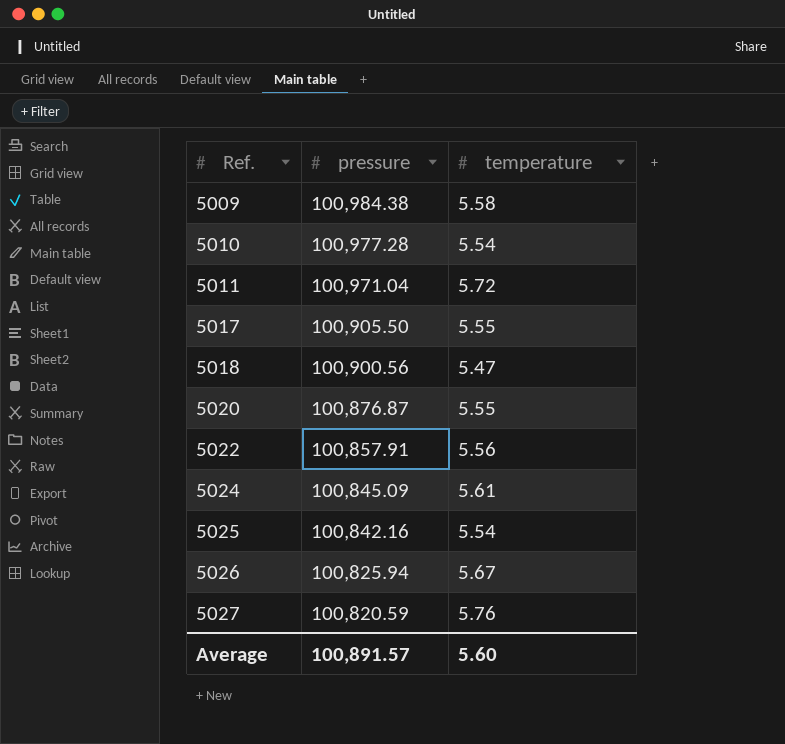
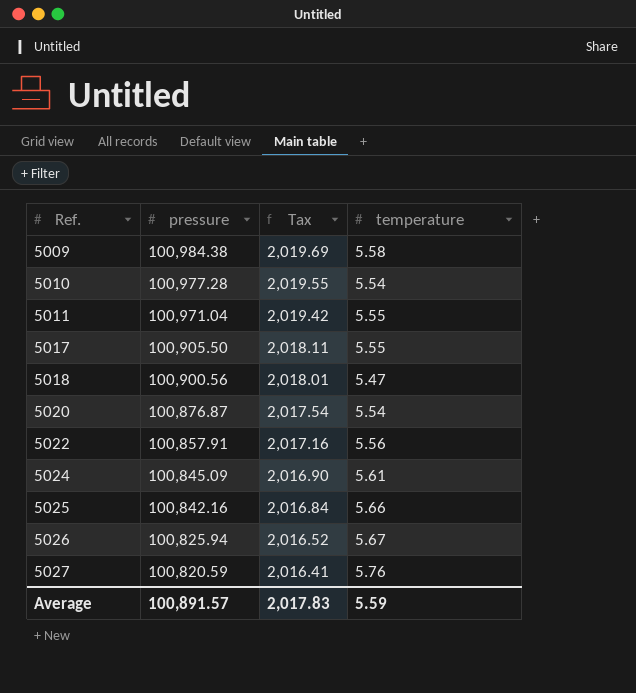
column Tax | formula: none -> [pressure] * 0.02
5011 | temperature: 5.72 -> 5.55
5020 | temperature: 5.55 -> 5.54
5025 | temperature: 5.54 -> 5.66
Average | temperature: 5.60 -> 5.59

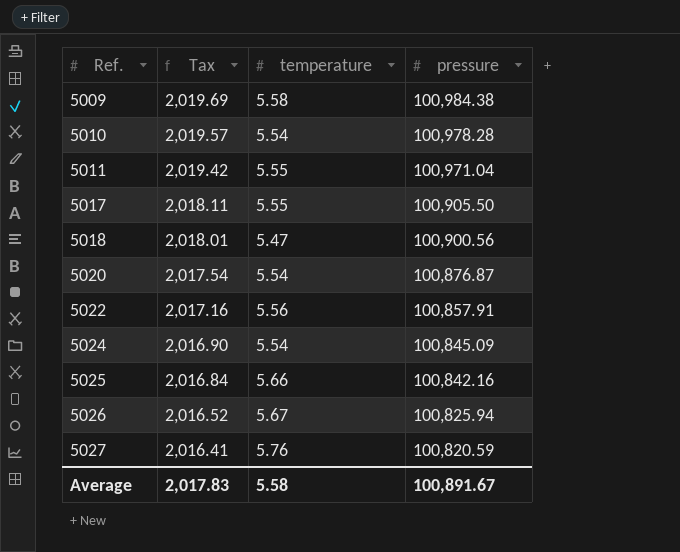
column pressure | position: 2 -> 4
5010 | Tax: 2,019.55 -> 2,019.57
5010 | pressure: 100,977.28 -> 100,978.28
5024 | temperature: 5.61 -> 5.54
Average | temperature: 5.59 -> 5.58
Average | pressure: 100,891.57 -> 100,891.67

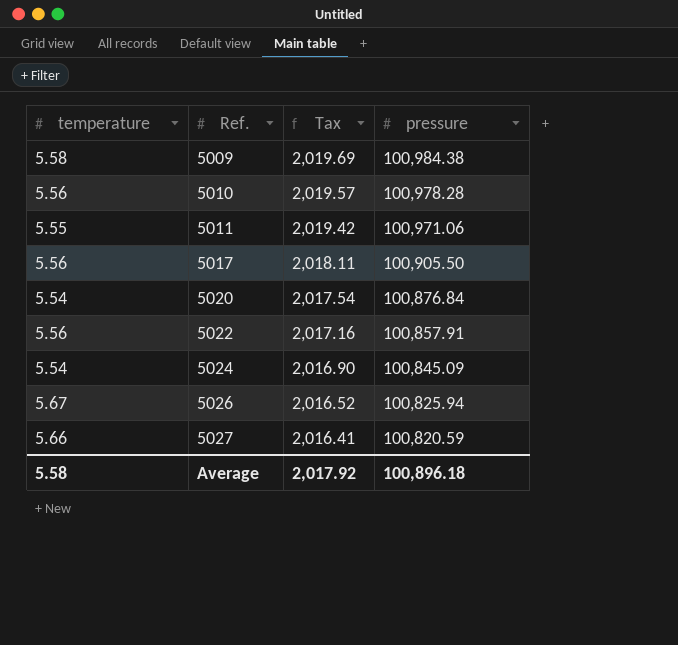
column temperature | position: 3 -> 1
row 5018: 2,018.01 | 5.47 | 100,900.56 -> none
row 5025: 2,016.84 | 5.66 | 100,842.16 -> none
5010 | temperature: 5.54 -> 5.56
5011 | pressure: 100,971.04 -> 100,971.06
5017 | temperature: 5.55 -> 5.56
5020 | pressure: 100,876.87 -> 100,876.84
5027 | temperature: 5.76 -> 5.66
Average | Tax: 2,017.83 -> 2,017.92
Average | pressure: 100,891.67 -> 100,896.18

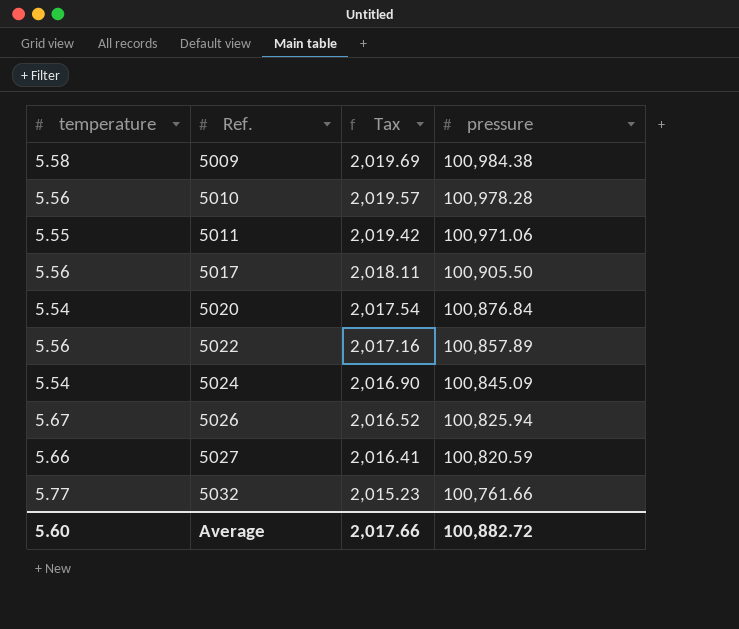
5022 | pressure: 100,857.91 -> 100,857.89
row 5032: none -> 5.77 | 2,015.23 | 100,761.66
Average | temperature: 5.58 -> 5.60
Average | Tax: 2,017.92 -> 2,017.66
Average | pressure: 100,896.18 -> 100,882.72

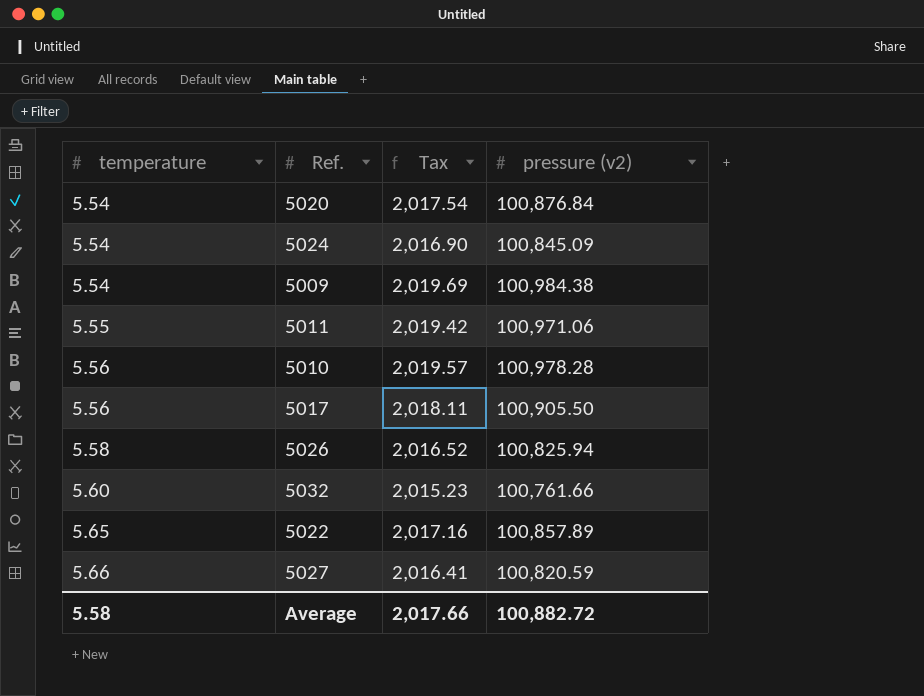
row order: Ref. ascending -> temperature ascending
column name: pressure -> pressure (v2)
5009 | temperature: 5.58 -> 5.54
5026 | temperature: 5.67 -> 5.58
5032 | temperature: 5.77 -> 5.60
5022 | temperature: 5.56 -> 5.65
Average | temperature: 5.60 -> 5.58

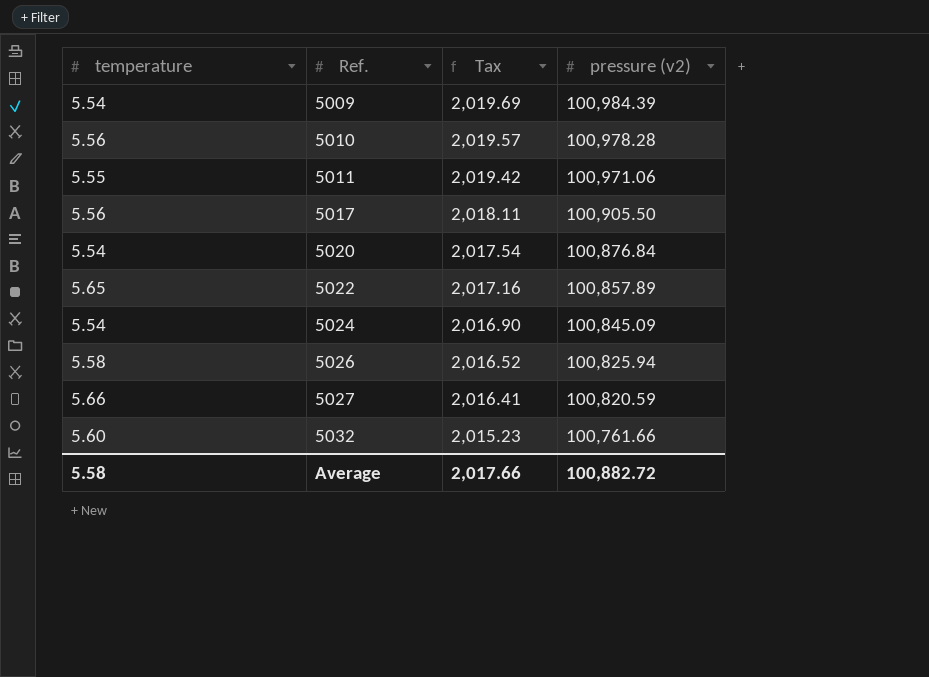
row order: temperature ascending -> Ref. ascending
5009 | pressure (v2): 100,984.38 -> 100,984.39

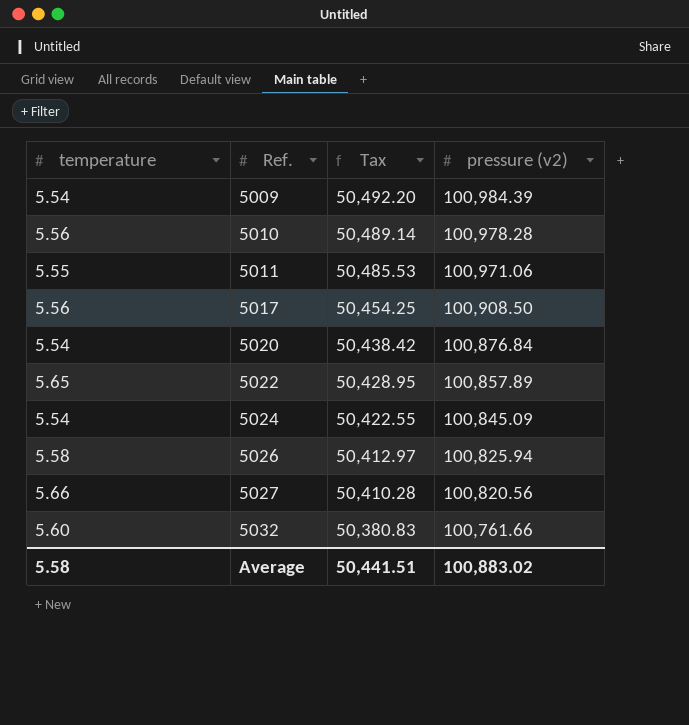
column Tax | formula: [pressure (v2)] * 0.02 -> [pressure (v2)] * 0.5
5017 | pressure (v2): 100,905.50 -> 100,908.50
5027 | pressure (v2): 100,820.59 -> 100,820.56
Average | Tax: 2,017.66 -> 50,441.51
Average | pressure (v2): 100,882.72 -> 100,883.02

